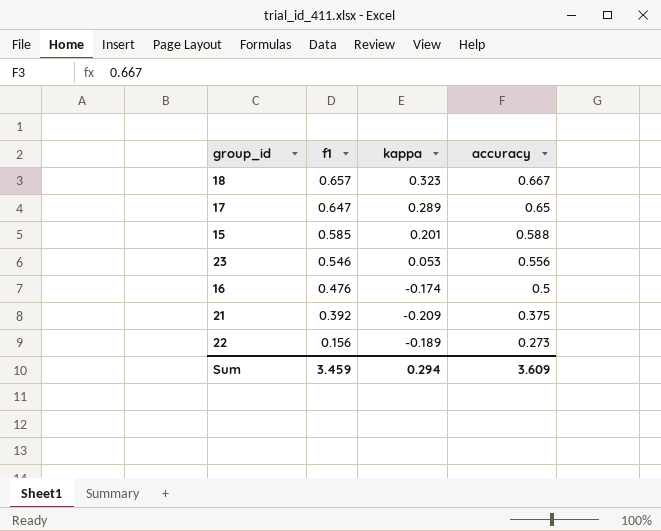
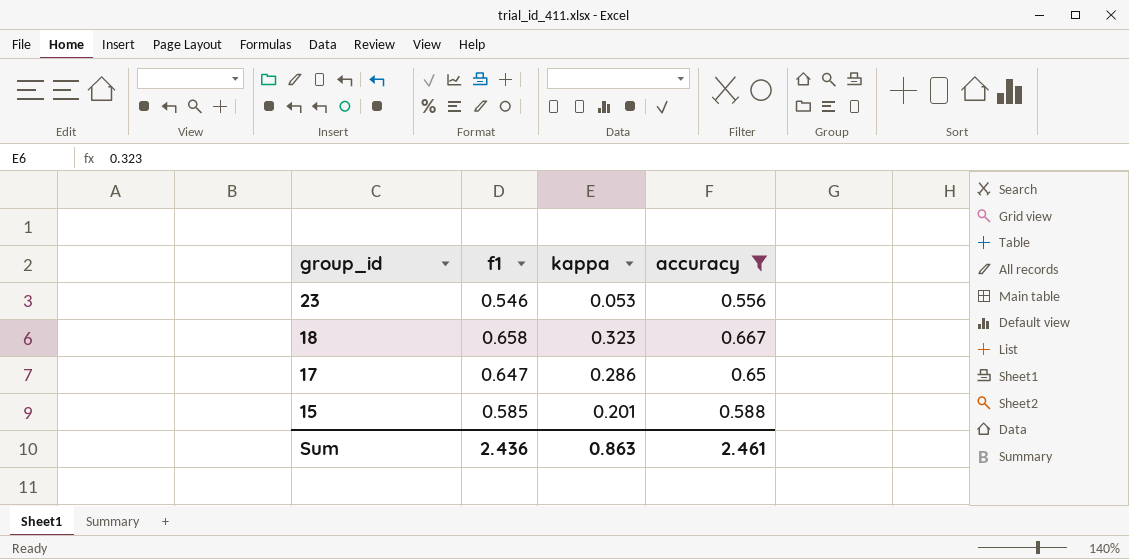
filter: none -> accuracy >= 0.556
row order: f1 descending -> group_id descending
18 | f1: 0.657 -> 0.658
17 | kappa: 0.289 -> 0.286
Sum | f1: 3.459 -> 2.436
Sum | kappa: 0.294 -> 0.863
Sum | accuracy: 3.609 -> 2.461

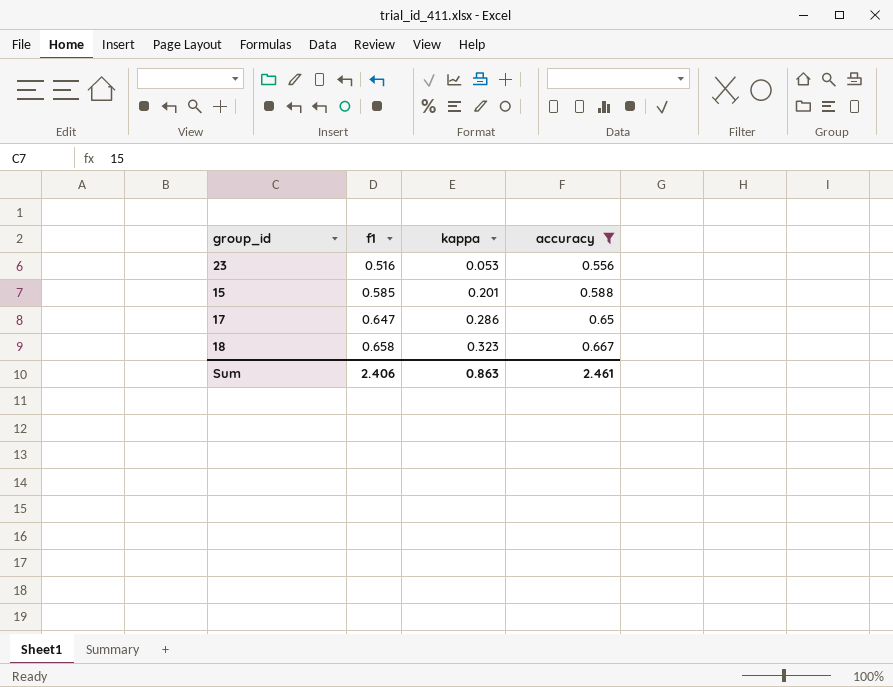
row order: group_id descending -> f1 ascending
23 | f1: 0.546 -> 0.516
Sum | f1: 2.436 -> 2.406

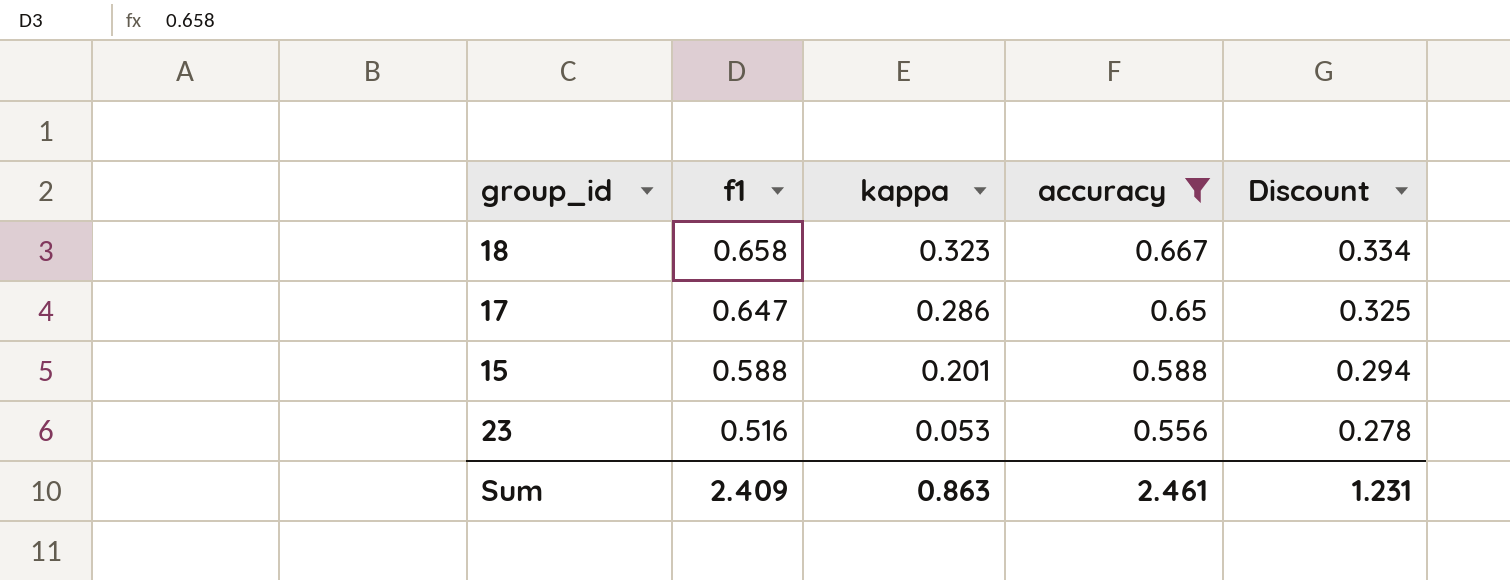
row order: f1 ascending -> f1 descending
column Discount | formula: none -> [accuracy] * 0.5
15 | f1: 0.585 -> 0.588
Sum | f1: 2.406 -> 2.409

